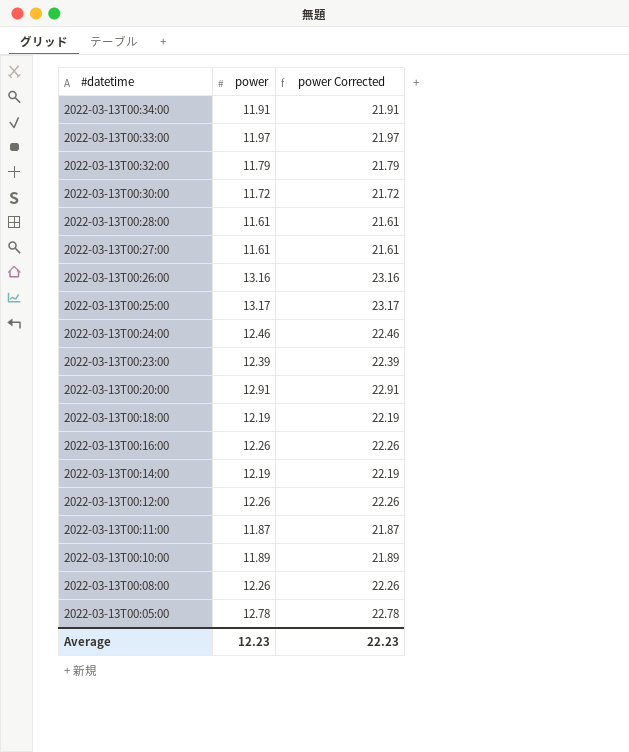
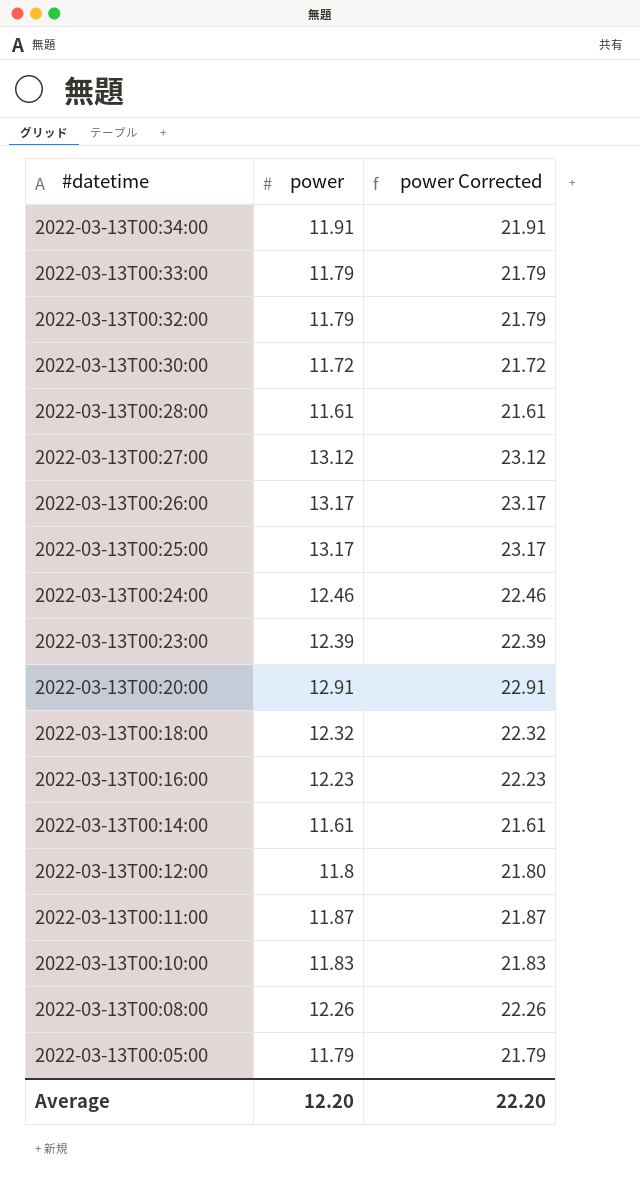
2022-03-13T00:33:00 | power: 11.97 -> 11.79
2022-03-13T00:33:00 | power Corrected: 21.97 -> 21.79
2022-03-13T00:27:00 | power: 11.61 -> 13.12
2022-03-13T00:27:00 | power Corrected: 21.61 -> 23.12
2022-03-13T00:26:00 | power: 13.16 -> 13.17
2022-03-13T00:26:00 | power Corrected: 23.16 -> 23.17
2022-03-13T00:18:00 | power: 12.19 -> 12.32
2022-03-13T00:18:00 | power Corrected: 22.19 -> 22.32
2022-03-13T00:16:00 | power: 12.26 -> 12.23
2022-03-13T00:16:00 | power Corrected: 22.26 -> 22.23
2022-03-13T00:14:00 | power: 12.19 -> 11.61
2022-03-13T00:14:00 | power Corrected: 22.19 -> 21.61
2022-03-13T00:12:00 | power: 12.26 -> 11.8
2022-03-13T00:12:00 | power Corrected: 22.26 -> 21.80
2022-03-13T00:10:00 | power: 11.89 -> 11.83
2022-03-13T00:10:00 | power Corrected: 21.89 -> 21.83
2022-03-13T00:05:00 | power: 12.78 -> 11.79
2022-03-13T00:05:00 | power Corrected: 22.78 -> 21.79
Average | power: 12.23 -> 12.20
Average | power Corrected: 22.23 -> 22.20

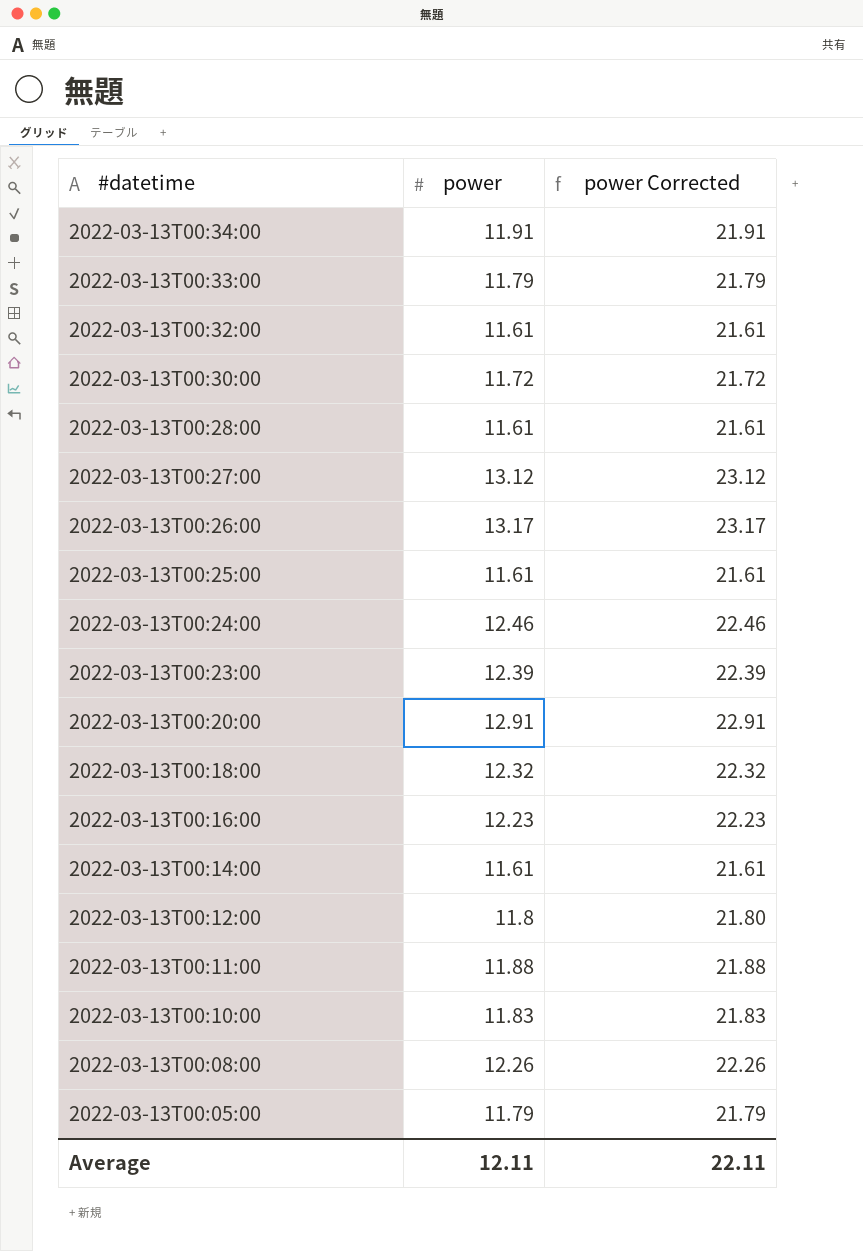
2022-03-13T00:32:00 | power: 11.79 -> 11.61
2022-03-13T00:32:00 | power Corrected: 21.79 -> 21.61
2022-03-13T00:25:00 | power: 13.17 -> 11.61
2022-03-13T00:25:00 | power Corrected: 23.17 -> 21.61
2022-03-13T00:11:00 | power: 11.87 -> 11.88
2022-03-13T00:11:00 | power Corrected: 21.87 -> 21.88
Average | power: 12.20 -> 12.11
Average | power Corrected: 22.20 -> 22.11

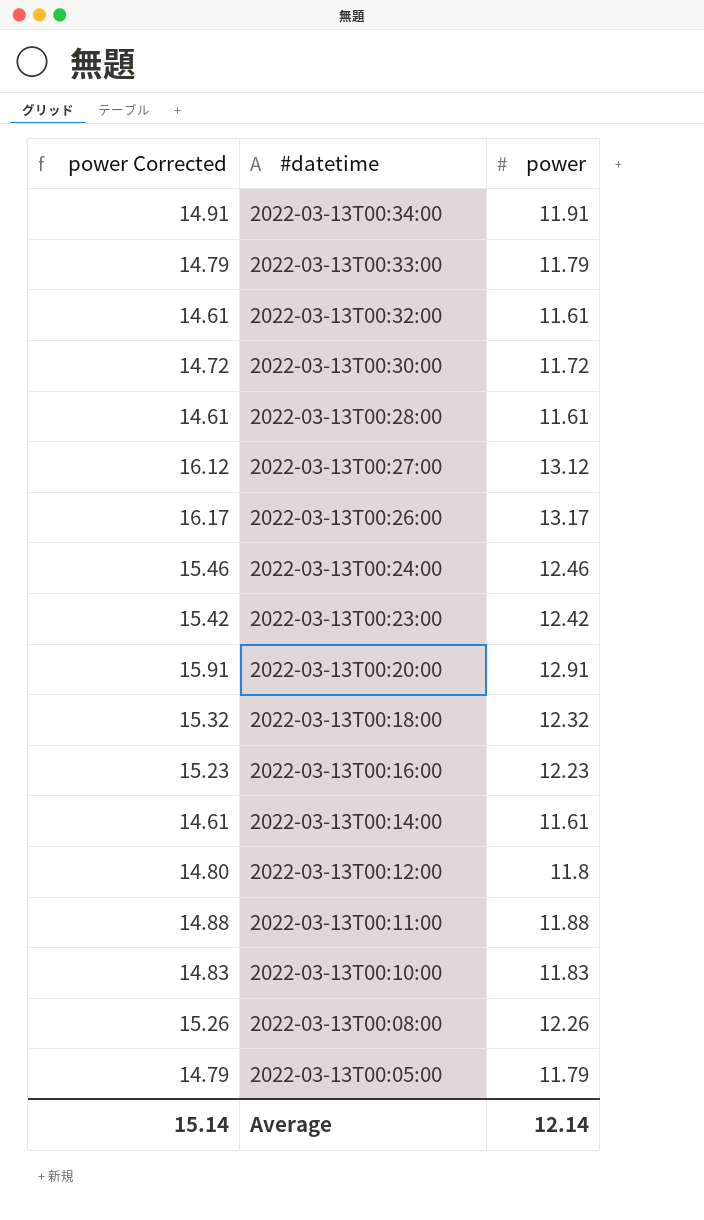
column power Corrected | formula: [power] + 10 -> [power] + 3
column power Corrected | position: 3 -> 1
row 2022-03-13T00:25:00: 11.61 | 21.61 -> none
2022-03-13T00:23:00 | power: 12.39 -> 12.42
Average | power Corrected: 22.11 -> 15.14
Average | power: 12.11 -> 12.14

